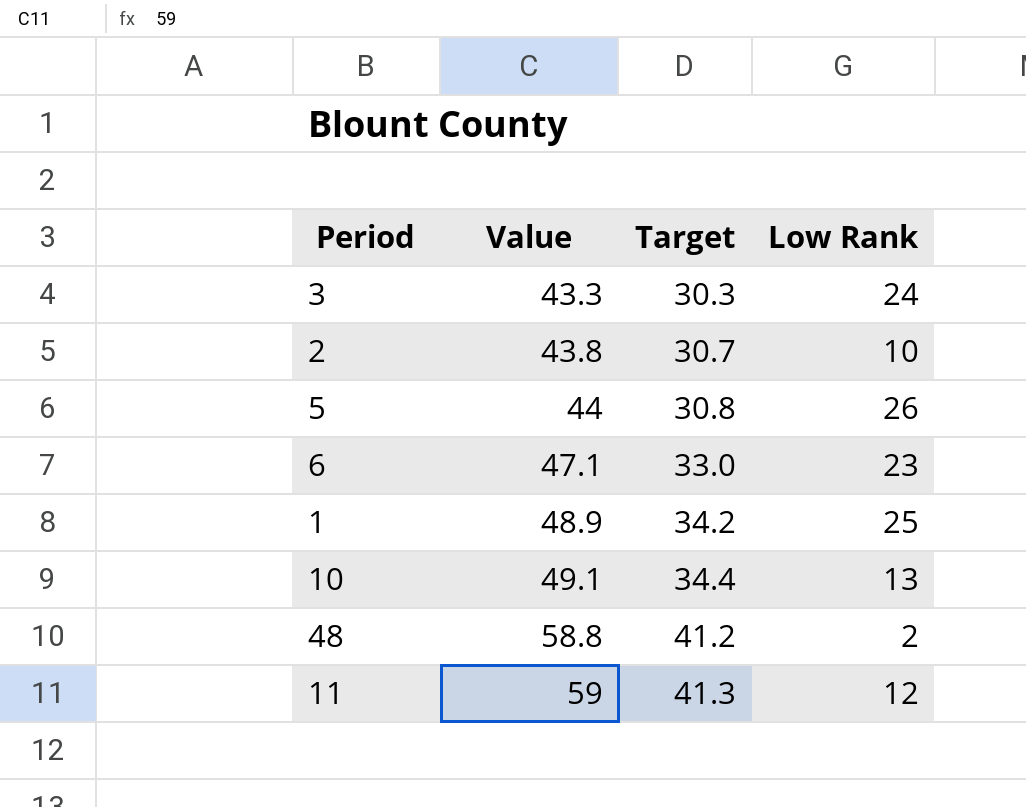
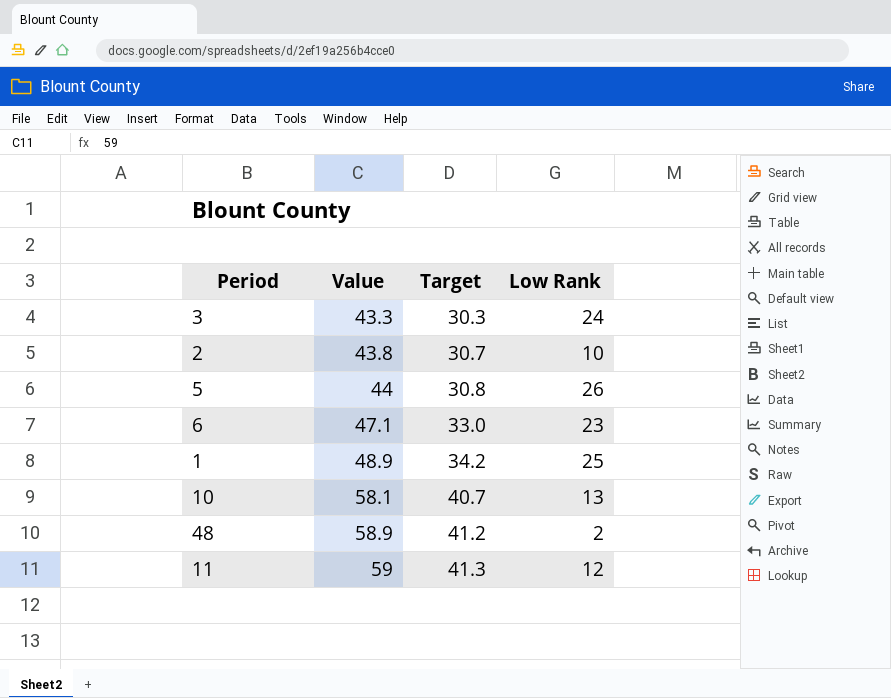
10 | Value: 49.1 -> 58.1
10 | Target: 34.4 -> 40.7
48 | Value: 58.8 -> 58.9

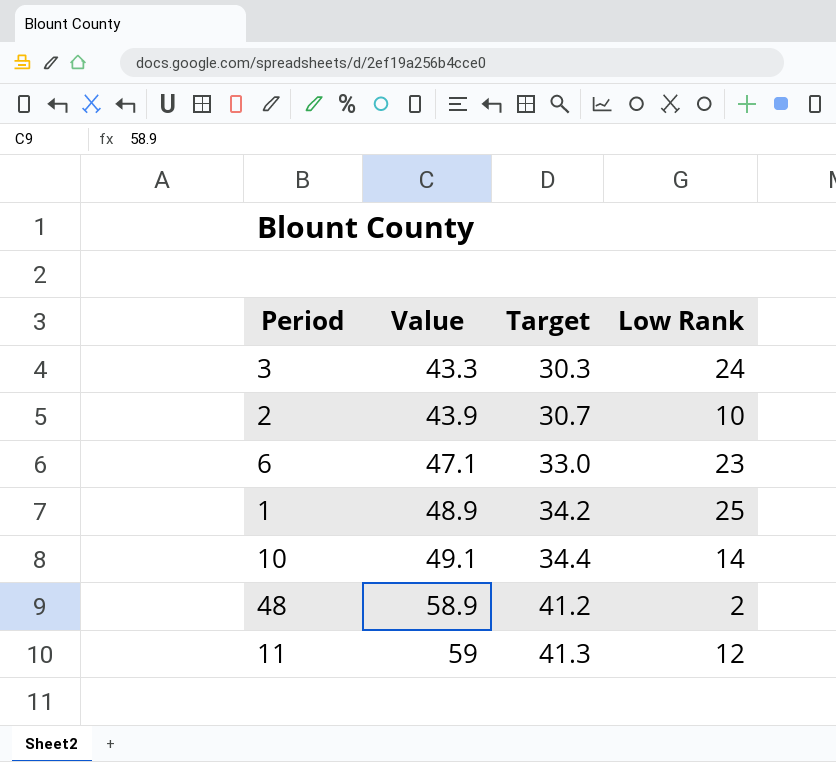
row 5: 44 | 30.8 | 26 -> none
2 | Value: 43.8 -> 43.9
10 | Value: 58.1 -> 49.1
10 | Target: 40.7 -> 34.4
10 | Low Rank: 13 -> 14

